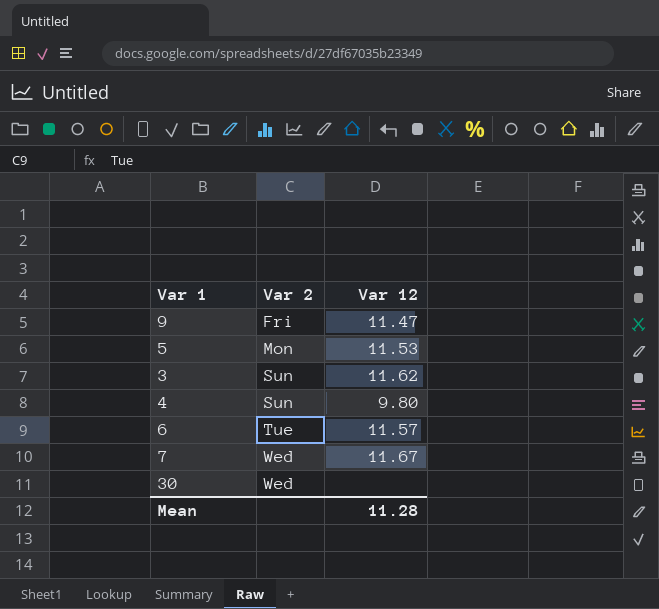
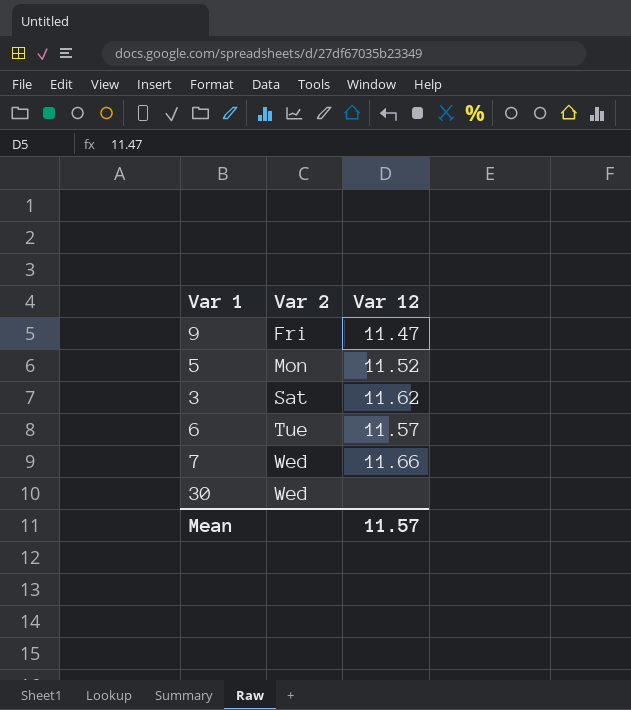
row 4: Sun | 9.80 -> none
5 | Var 12: 11.53 -> 11.52
3 | Var 2: Sun -> Sat
7 | Var 12: 11.67 -> 11.66
Mean | Var 12: 11.28 -> 11.57

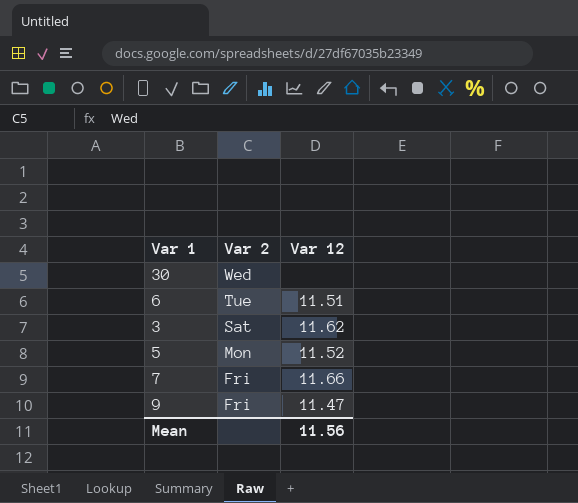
row order: Var 2 ascending -> Var 2 descending
6 | Var 12: 11.57 -> 11.51
7 | Var 2: Wed -> Fri
Mean | Var 12: 11.57 -> 11.56

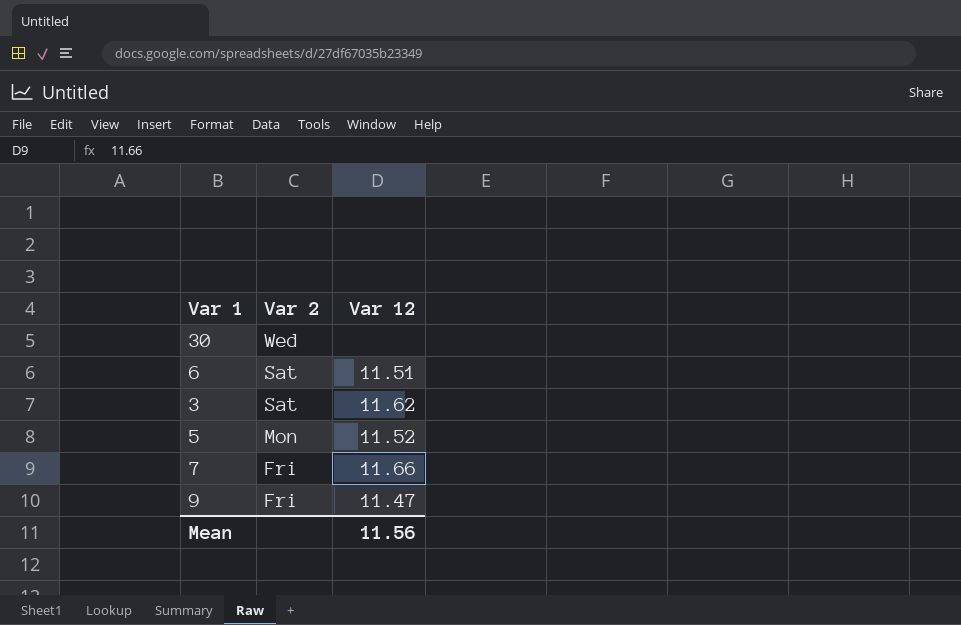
6 | Var 2: Tue -> Sat

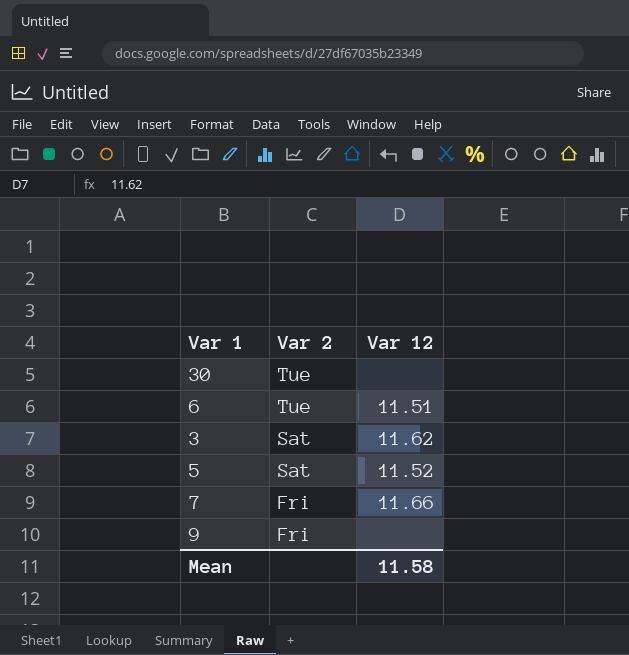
30 | Var 2: Wed -> Tue
6 | Var 2: Sat -> Tue
5 | Var 2: Mon -> Sat
9 | Var 12: 11.47 -> none
Mean | Var 12: 11.56 -> 11.58

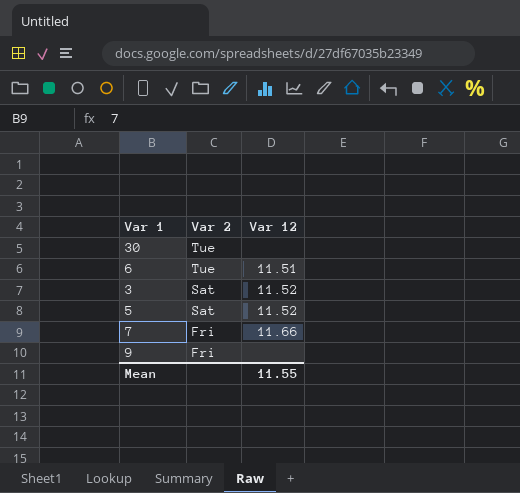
3 | Var 12: 11.62 -> 11.52
Mean | Var 12: 11.58 -> 11.55

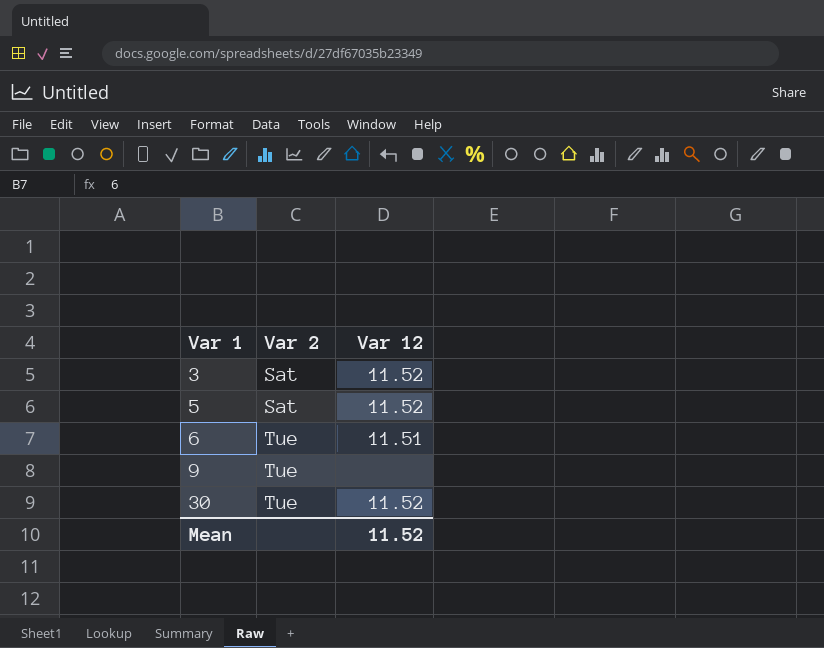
row order: Var 2 descending -> Var 1 ascending
row 7: Fri | 11.66 -> none
9 | Var 2: Fri -> Tue
30 | Var 12: none -> 11.52
Mean | Var 12: 11.55 -> 11.52

